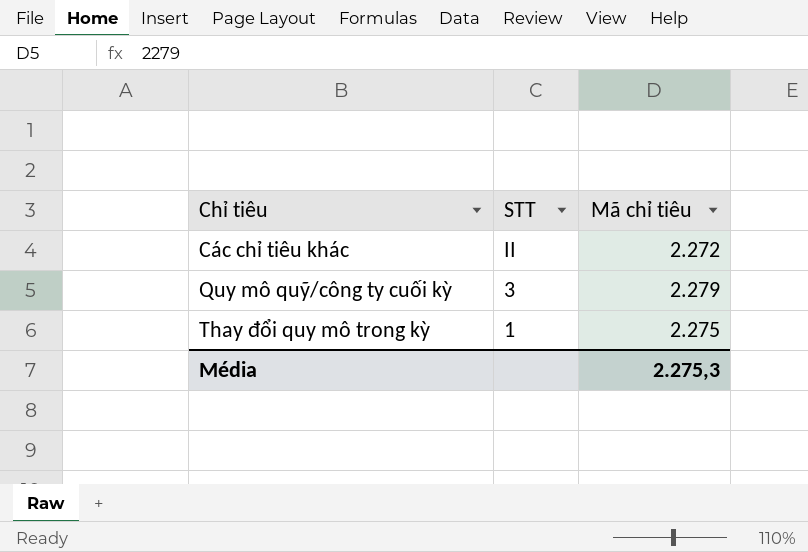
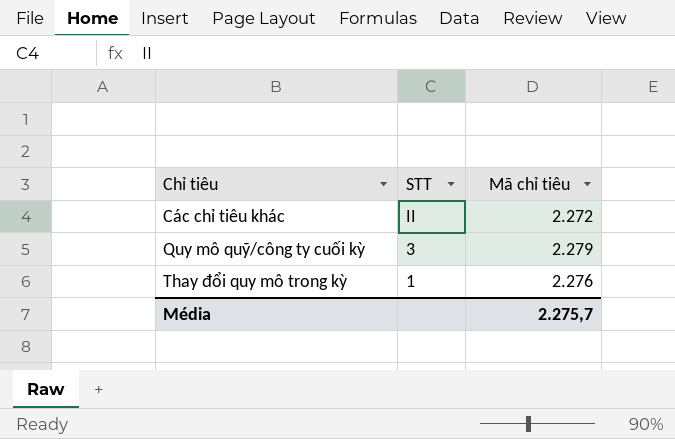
Thay đổi quy mô trong kỳ | Mã chỉ tiêu: 2.275 -> 2.276
Média | Mã chỉ tiêu: 2.275,3 -> 2.275,7

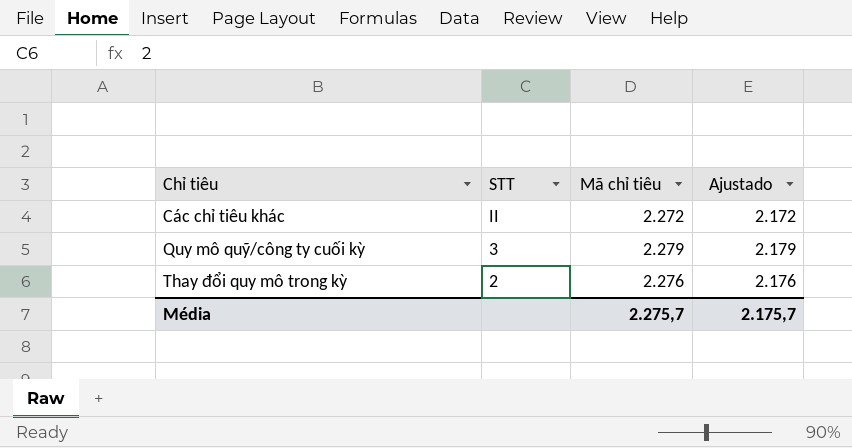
column Ajustado | formula: none -> [Mã chỉ tiêu] - 100
Thay đổi quy mô trong kỳ | STT: 1 -> 2

